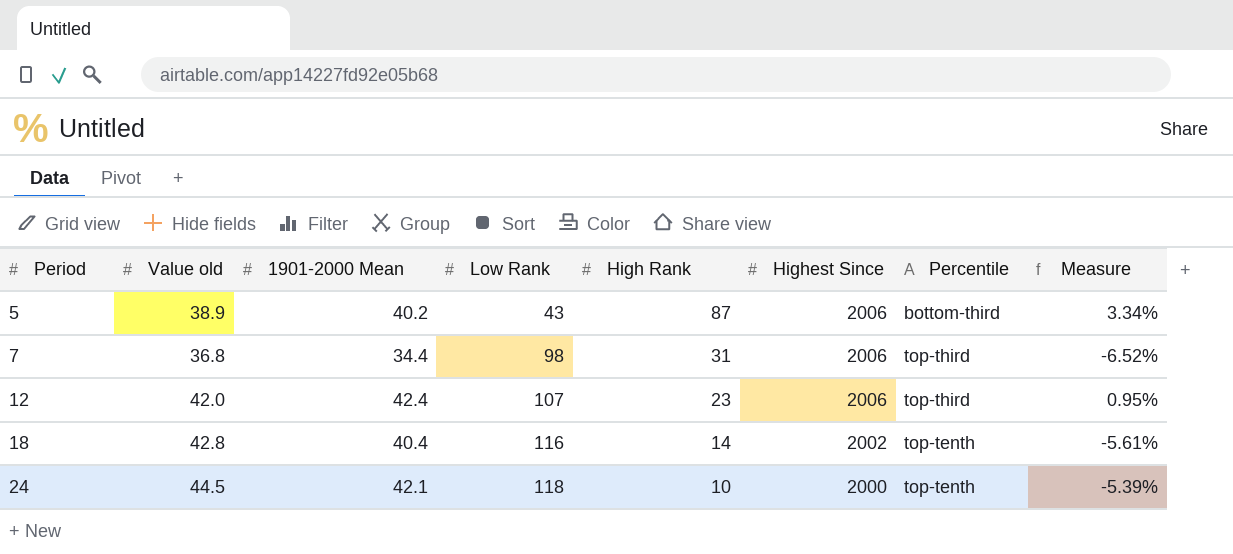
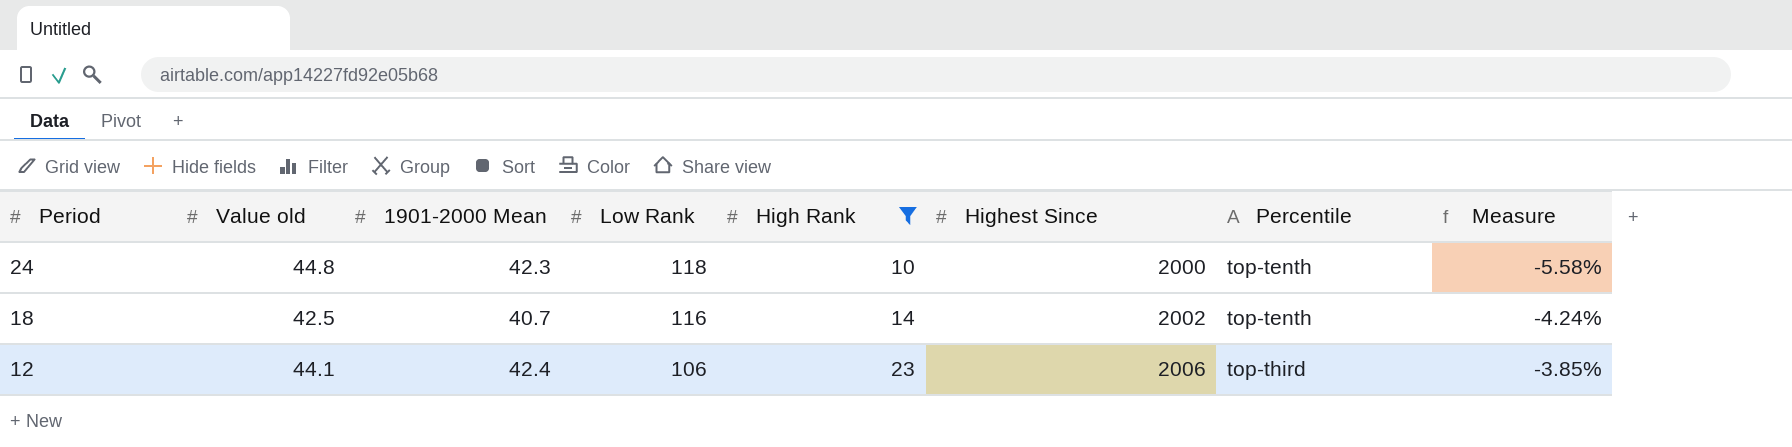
filter: none -> High Rank <= 23
row order: Period ascending -> Period descending
24 | Value old: 44.5 -> 44.8
24 | 1901-2000 Mean: 42.1 -> 42.3
24 | Measure: -5.39% -> -5.58%
18 | Value old: 42.8 -> 42.5
18 | 1901-2000 Mean: 40.4 -> 40.7
18 | Measure: -5.61% -> -4.24%
12 | Value old: 42.0 -> 44.1
12 | Low Rank: 107 -> 106
12 | Measure: 0.95% -> -3.85%

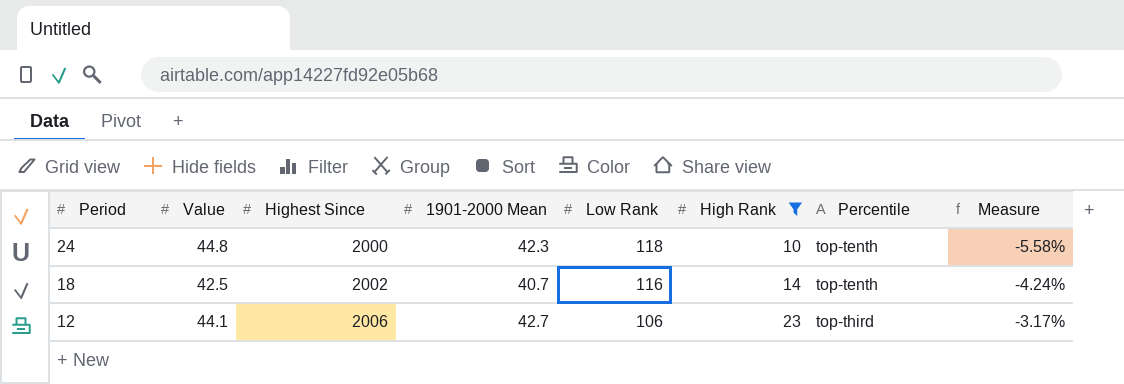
column name: Value old -> Value
column Highest Since | position: 6 -> 3
12 | 1901-2000 Mean: 42.4 -> 42.7
12 | Measure: -3.85% -> -3.17%

